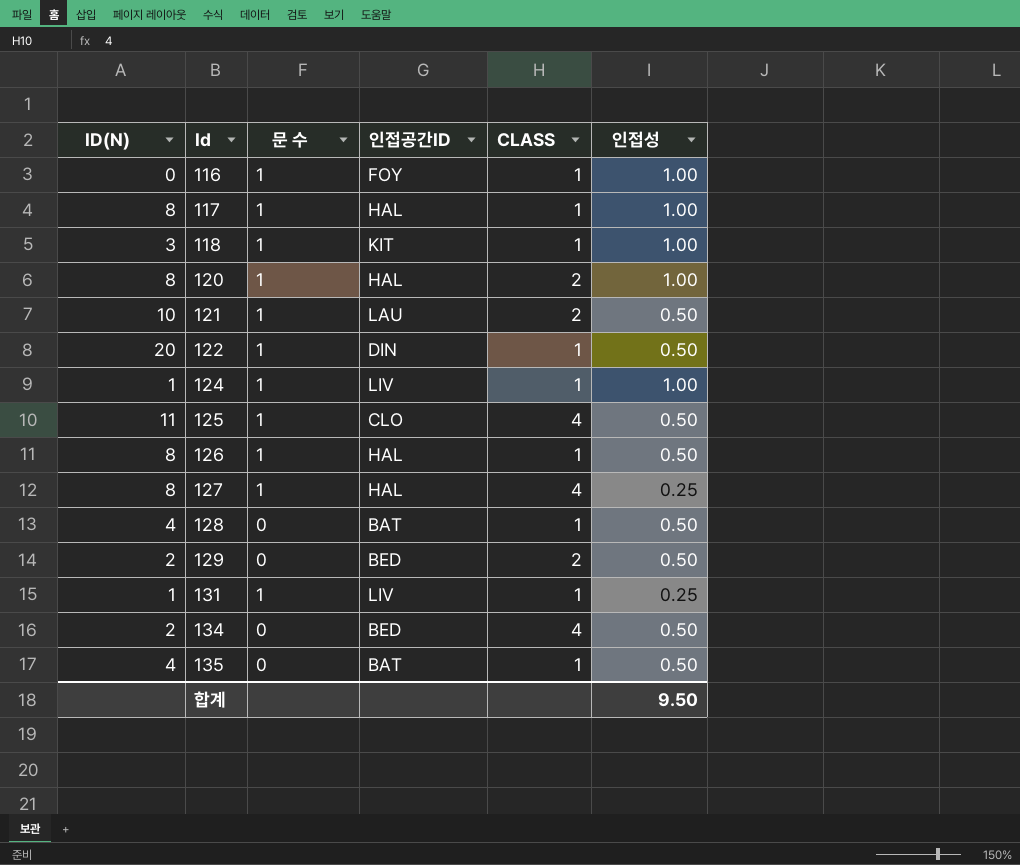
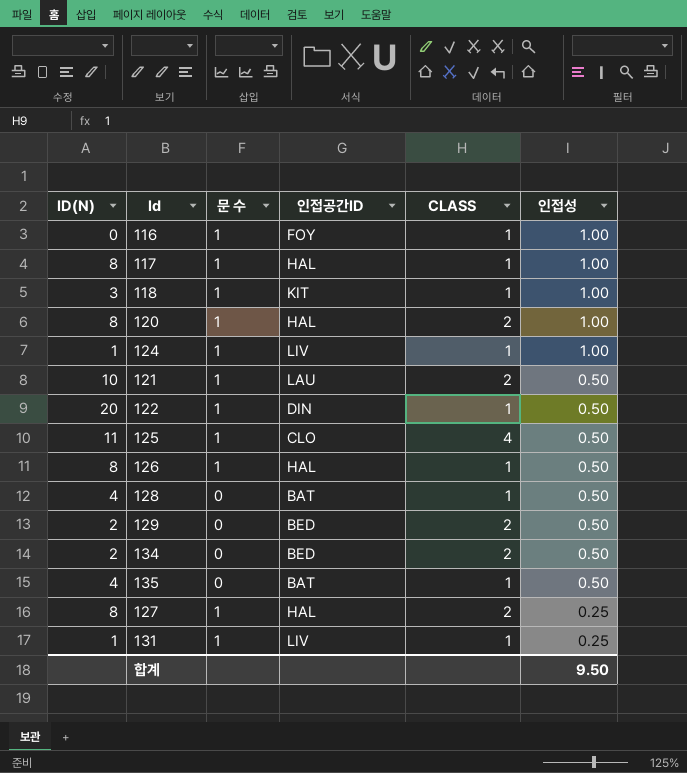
row order: Id ascending -> 인접성 descending
134 | CLASS: 4 -> 2
127 | CLASS: 4 -> 2

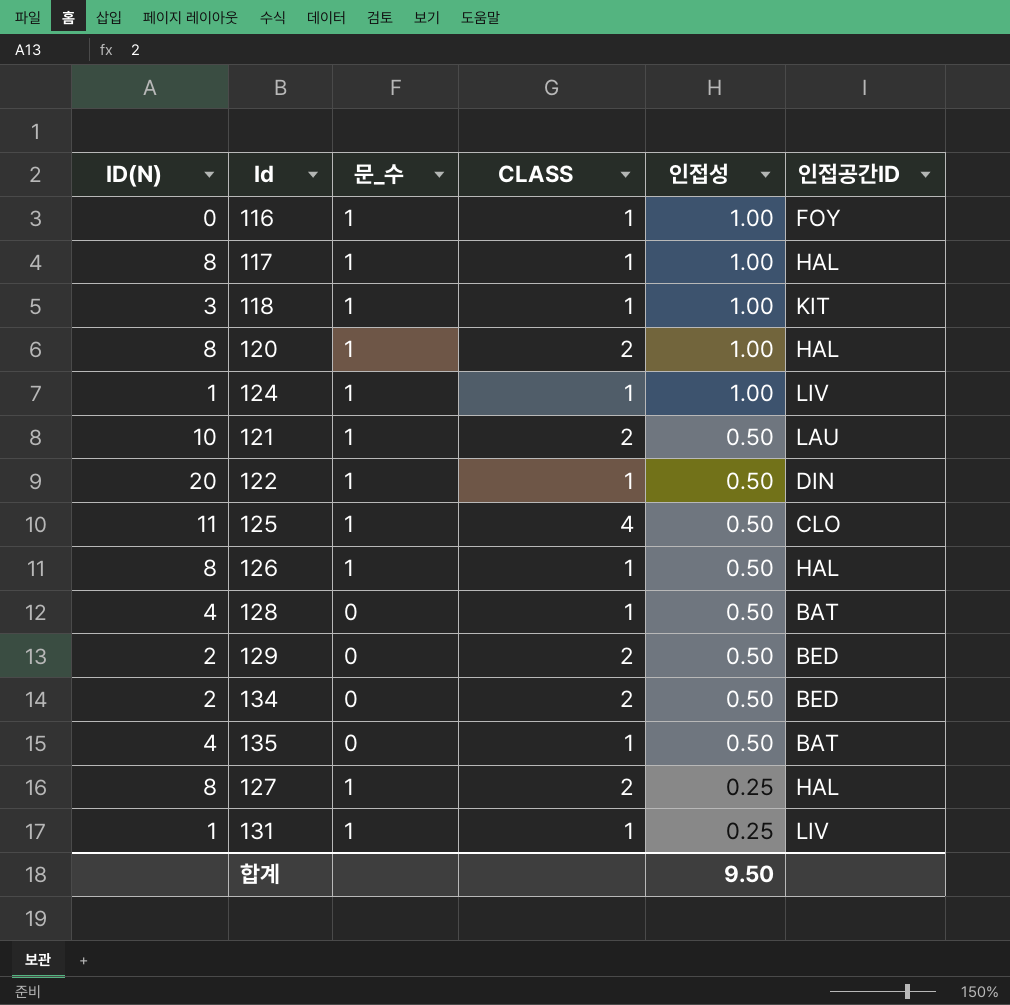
column name: 문 수 -> 문_수
column 인접공간ID | position: 4 -> 6

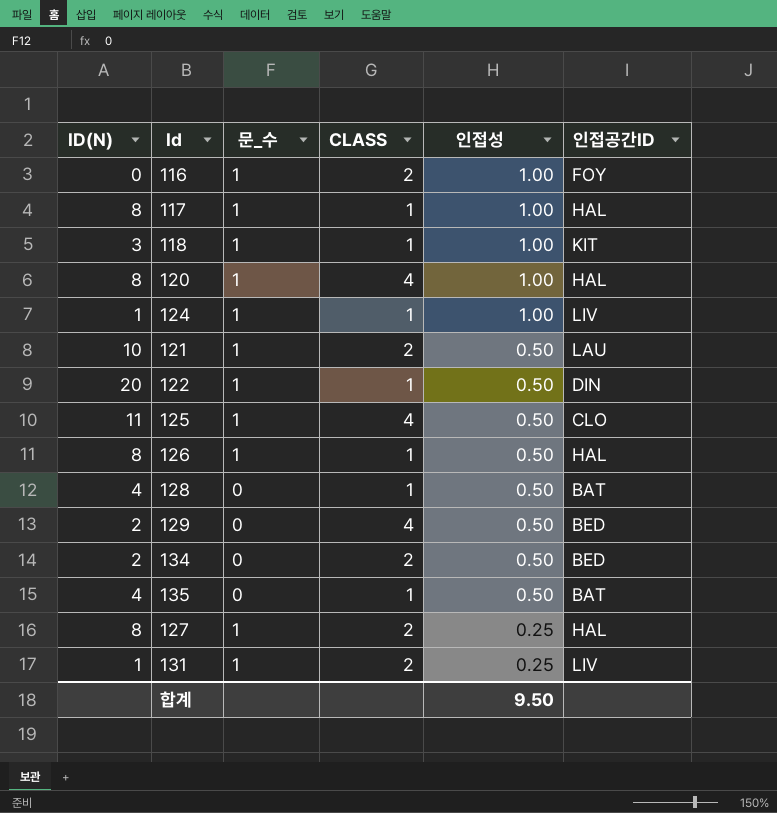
116 | CLASS: 1 -> 2
120 | CLASS: 2 -> 4
129 | CLASS: 2 -> 4
131 | CLASS: 1 -> 2

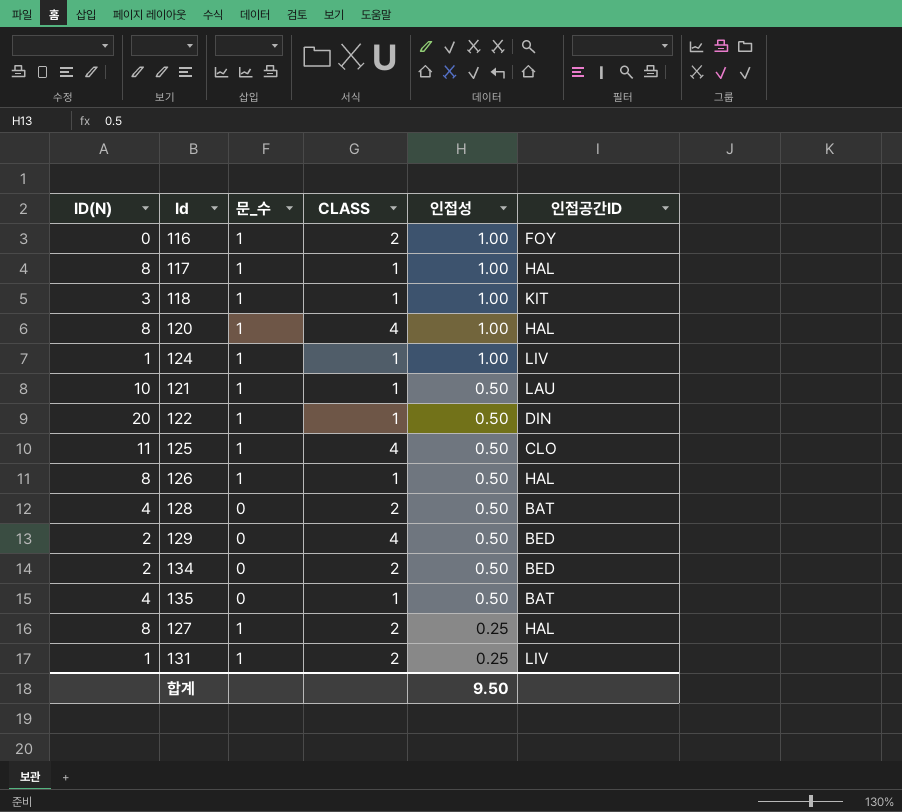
121 | CLASS: 2 -> 1
128 | CLASS: 1 -> 2

